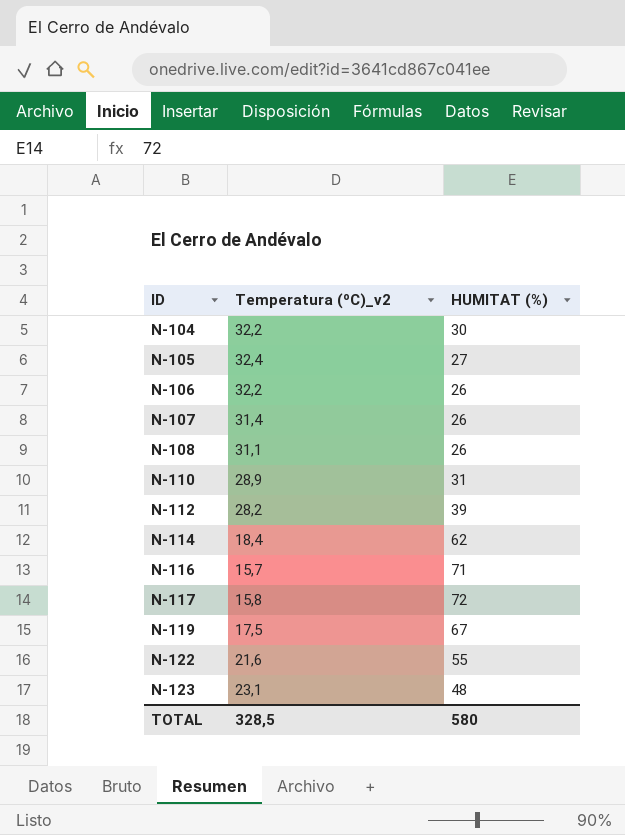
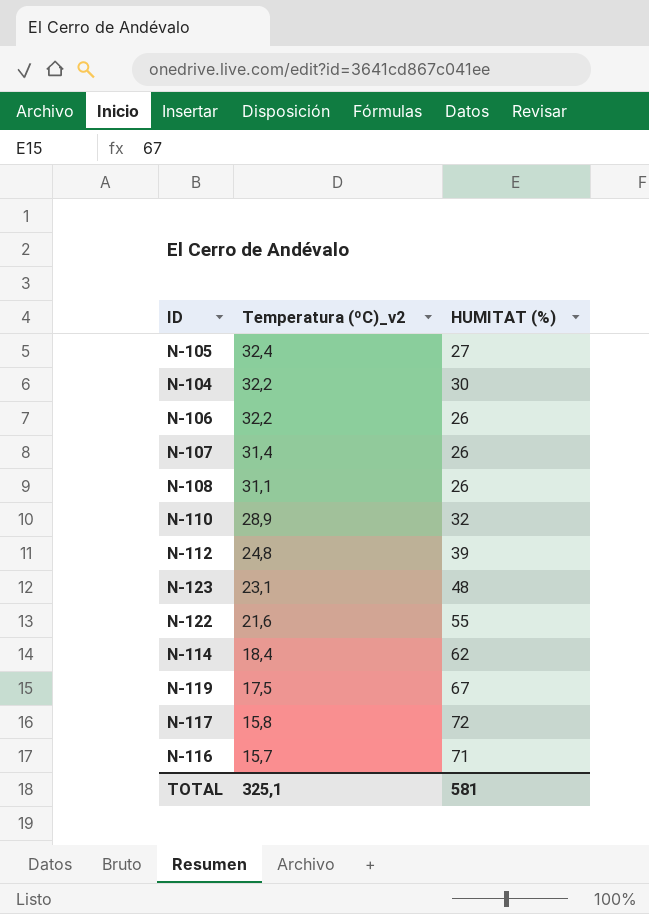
row order: ID ascending -> Temperatura (ºC)_v2 descending
N-110 | HUMITAT (%): 31 -> 32
N-112 | Temperatura (ºC)_v2: 28,2 -> 24,8
TOTAL | Temperatura (ºC)_v2: 328,5 -> 325,1
TOTAL | HUMITAT (%): 580 -> 581

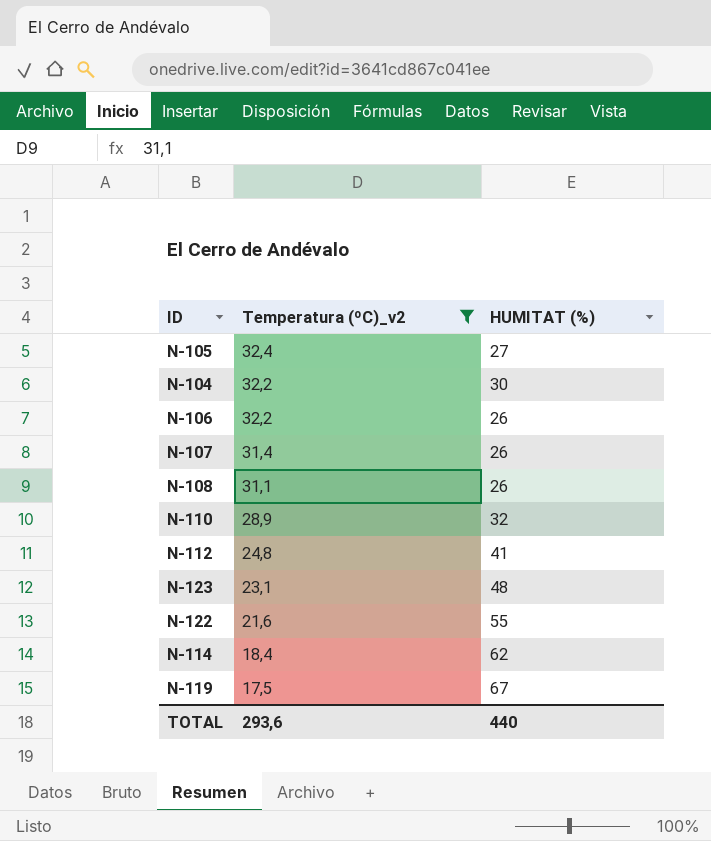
filter: none -> Temperatura (ºC)_v2 >= 17,5
N-112 | HUMITAT (%): 39 -> 41
TOTAL | Temperatura (ºC)_v2: 325,1 -> 293,6
TOTAL | HUMITAT (%): 581 -> 440

